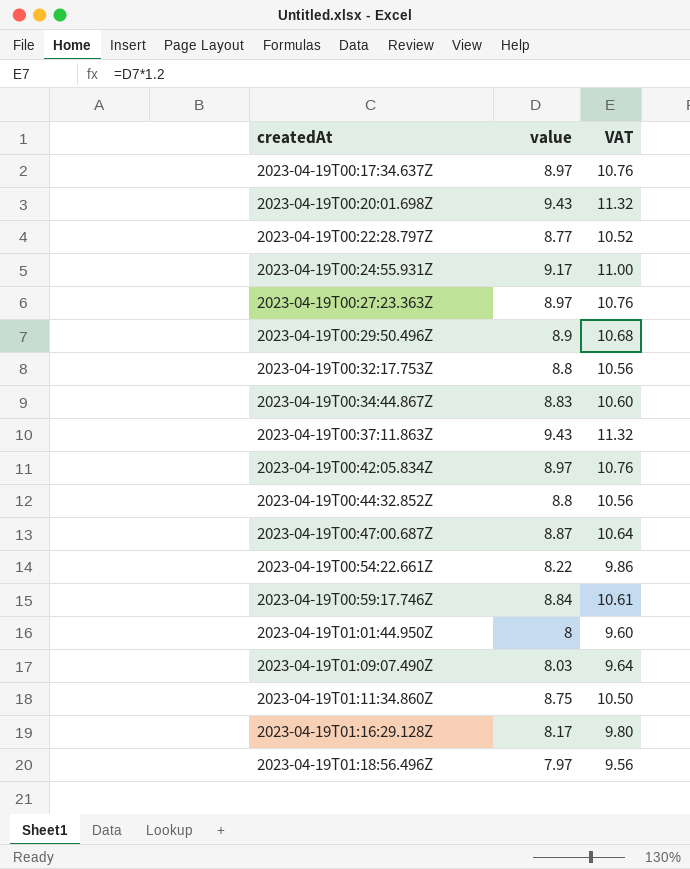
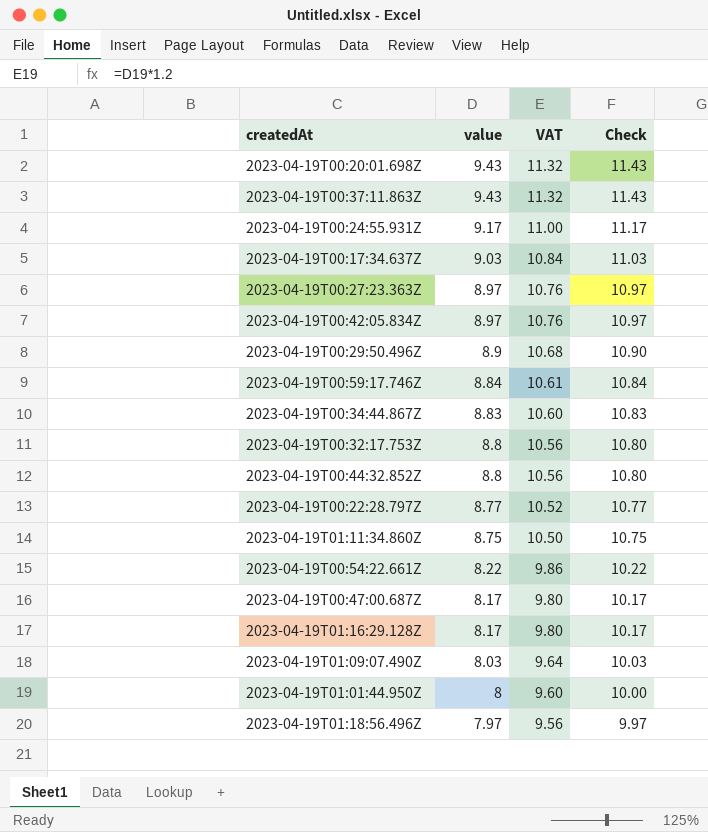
row order: createdAt ascending -> value descending
column Check | formula: none -> [value] + 2
2023-04-19T00:17:34.637Z | value: 8.97 -> 9.03
2023-04-19T00:17:34.637Z | VAT: 10.76 -> 10.84
2023-04-19T00:47:00.687Z | value: 8.87 -> 8.17
2023-04-19T00:47:00.687Z | VAT: 10.64 -> 9.80

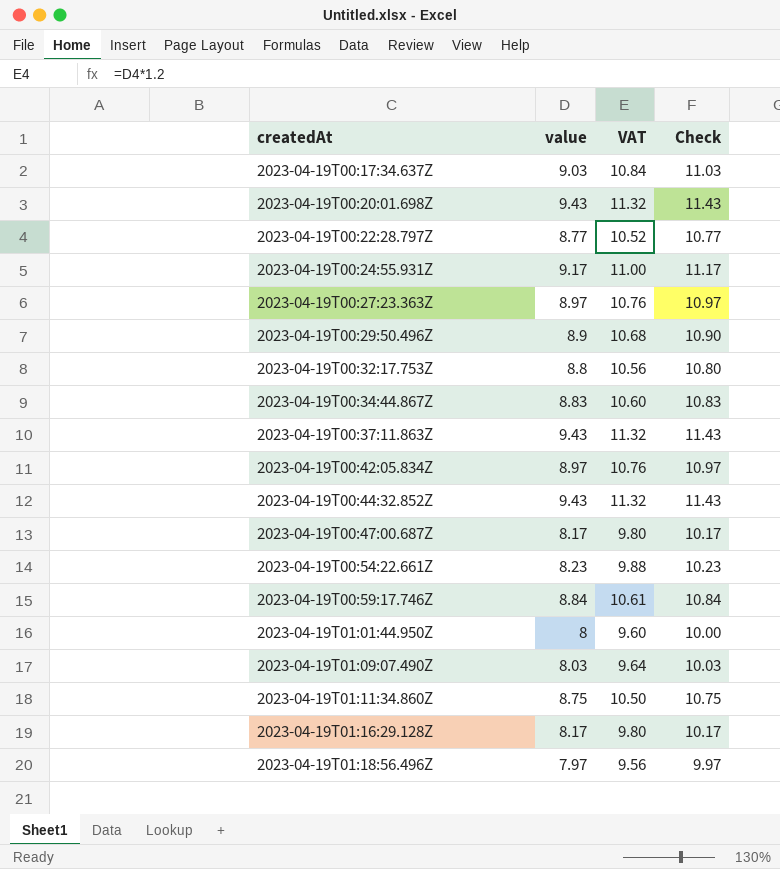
row order: value descending -> createdAt ascending
2023-04-19T00:44:32.852Z | value: 8.8 -> 9.43
2023-04-19T00:44:32.852Z | VAT: 10.56 -> 11.32
2023-04-19T00:44:32.852Z | Check: 10.80 -> 11.43
2023-04-19T00:54:22.661Z | value: 8.22 -> 8.23
2023-04-19T00:54:22.661Z | VAT: 9.86 -> 9.88
2023-04-19T00:54:22.661Z | Check: 10.22 -> 10.23

